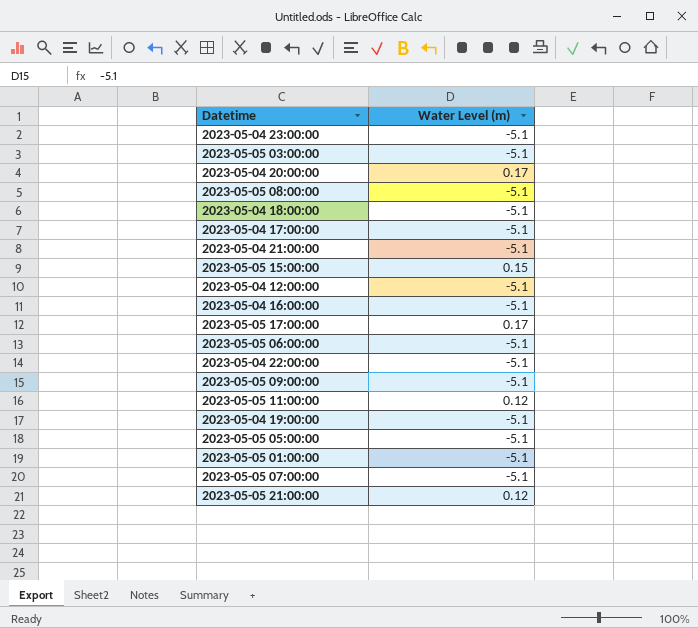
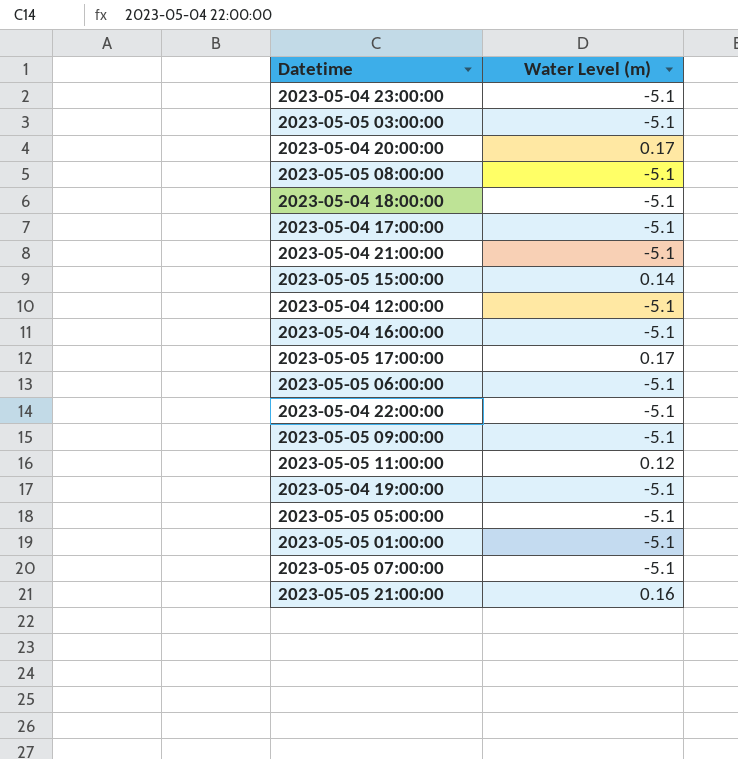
2023-05-05 15:00:00 | Water Level (m): 0.15 -> 0.14
2023-05-05 21:00:00 | Water Level (m): 0.12 -> 0.16

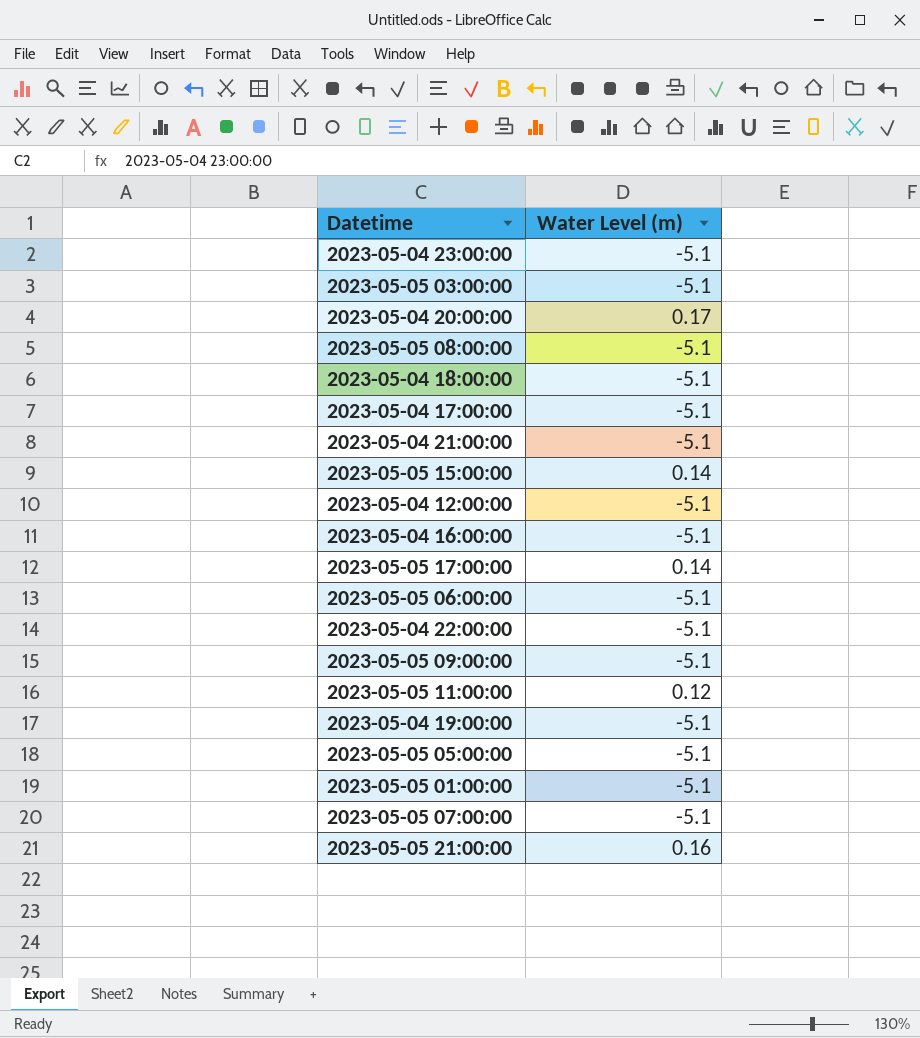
2023-05-05 17:00:00 | Water Level (m): 0.17 -> 0.14

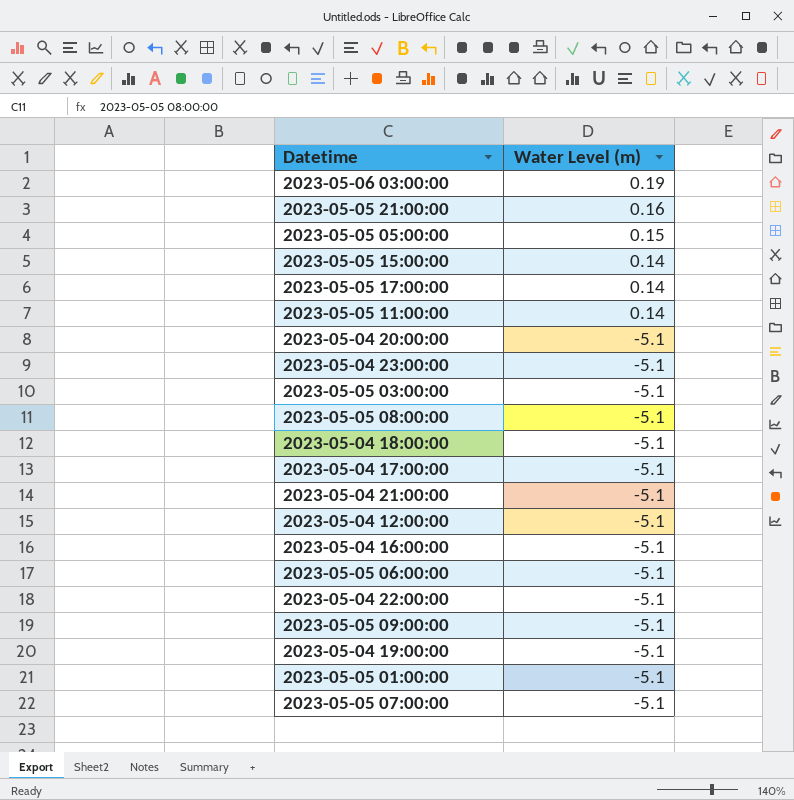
row order: none -> Water Level (m) descending
row 2023-05-06 03:00:00: none -> 0.19
2023-05-05 05:00:00 | Water Level (m): -5.1 -> 0.15
2023-05-05 11:00:00 | Water Level (m): 0.12 -> 0.14
2023-05-04 20:00:00 | Water Level (m): 0.17 -> -5.1

